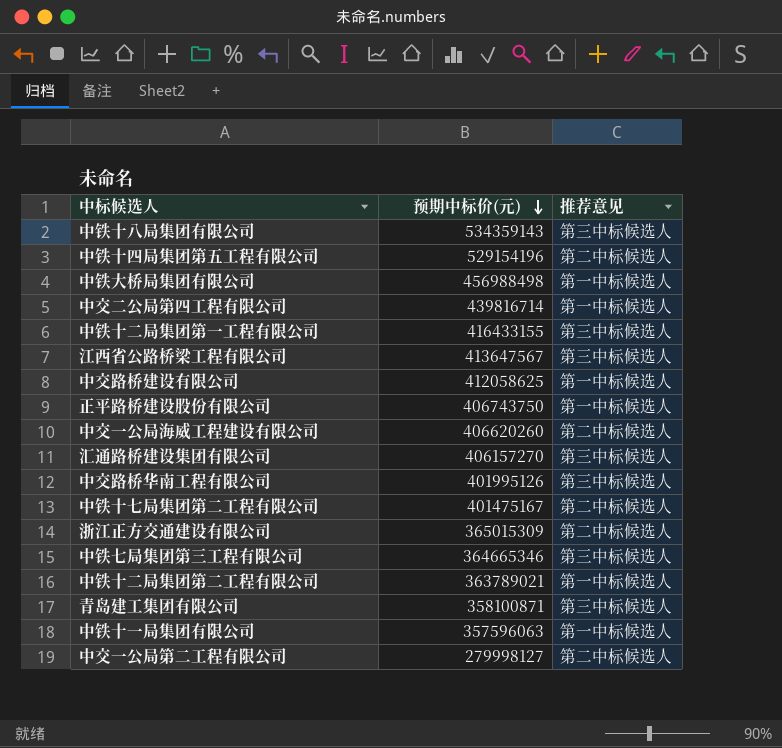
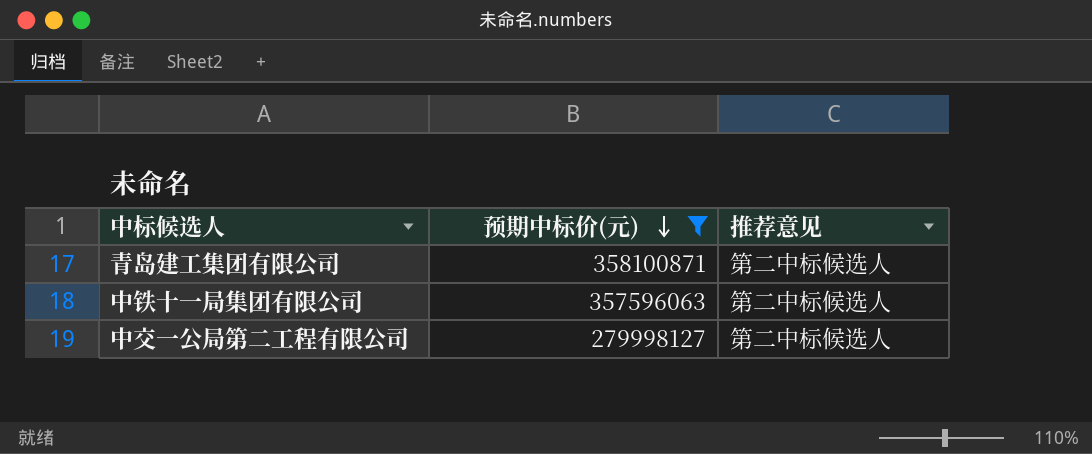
filter: none -> 预期中标价(元) <= 358100871
青岛建工集团有限公司 | 推荐意见: 第三中标候选人 -> 第二中标候选人
中铁十一局集团有限公司 | 推荐意见: 第一中标候选人 -> 第二中标候选人

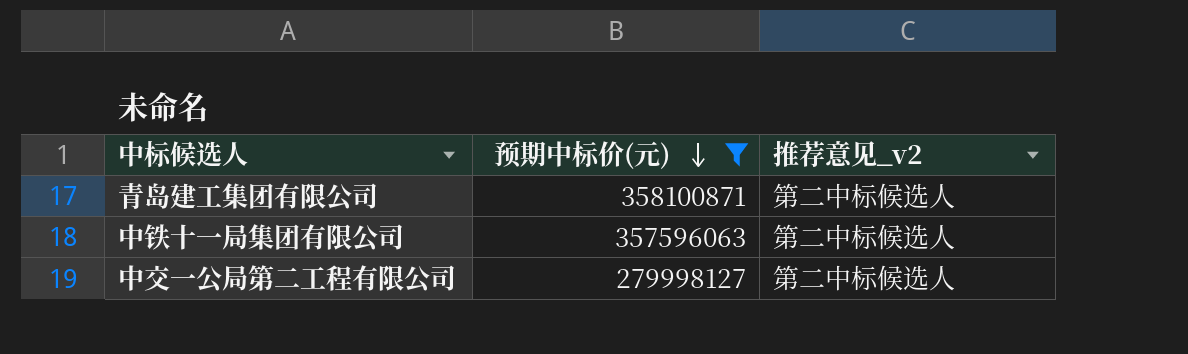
column name: 推荐意见 -> 推荐意见_v2

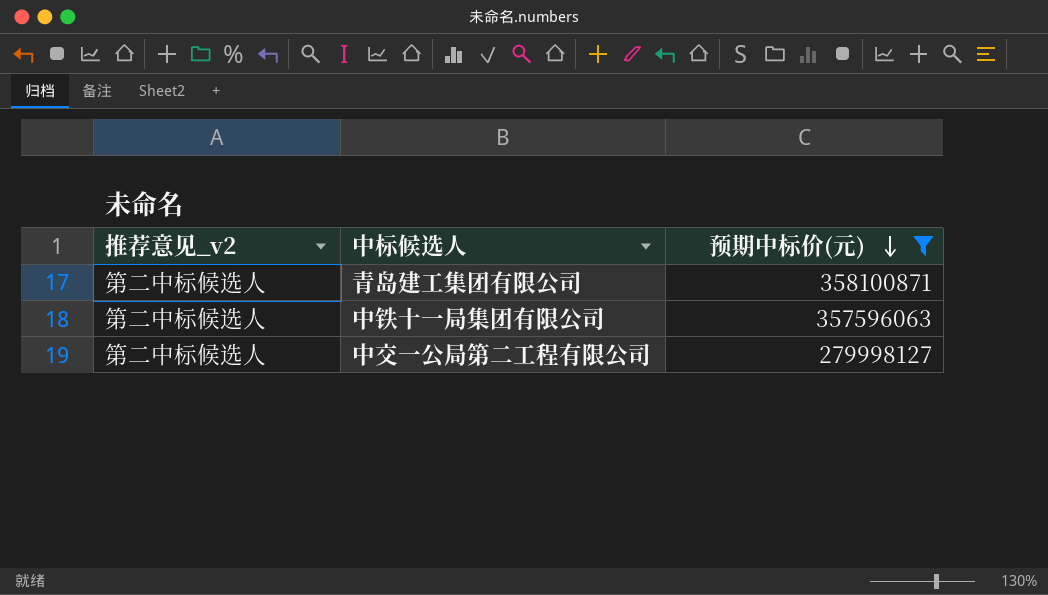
column 推荐意见_v2 | position: 3 -> 1

